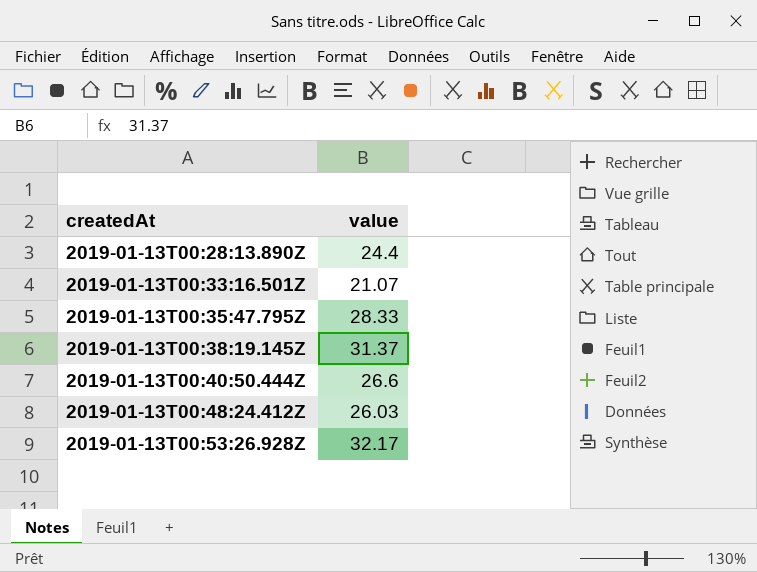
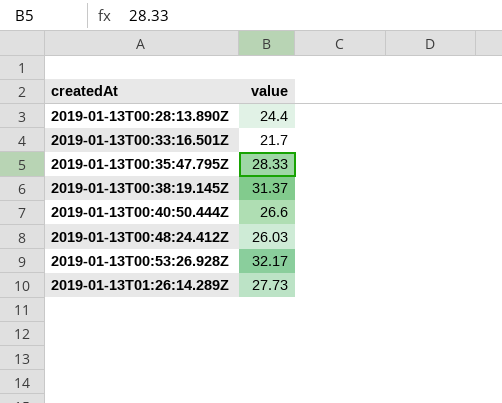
2019-01-13T00:33:16.501Z | value: 21.07 -> 21.7
row 2019-01-13T01:26:14.289Z: none -> 27.73

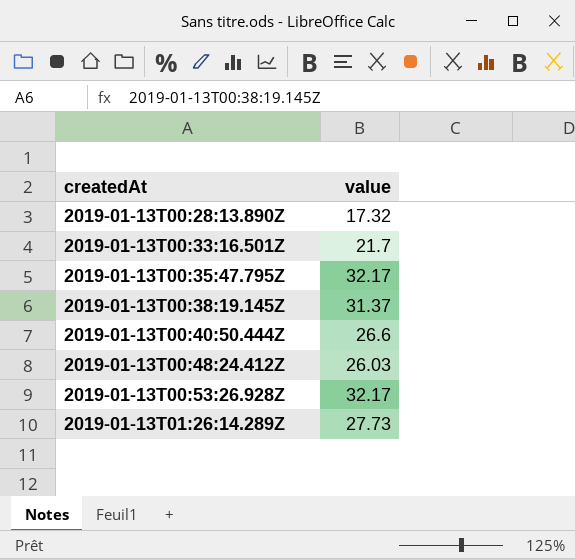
2019-01-13T00:28:13.890Z | value: 24.4 -> 17.32
2019-01-13T00:35:47.795Z | value: 28.33 -> 32.17

